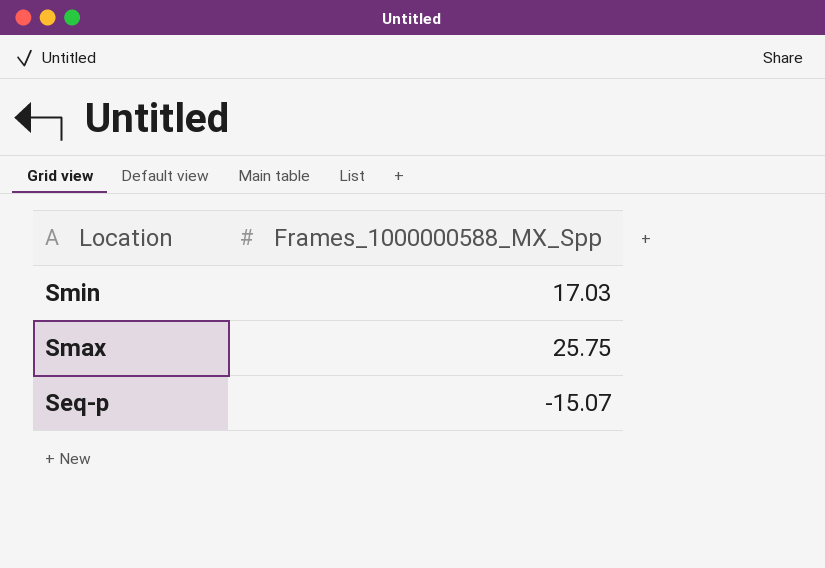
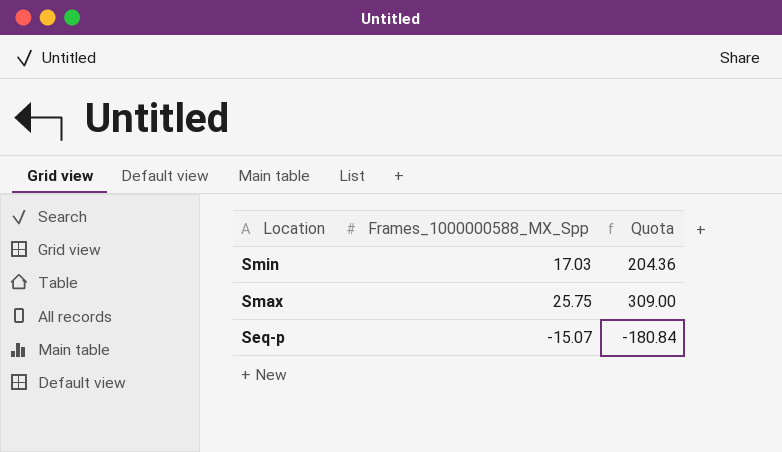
column Quota | formula: none -> [Frames_1000000588_MX_Spp] * 12

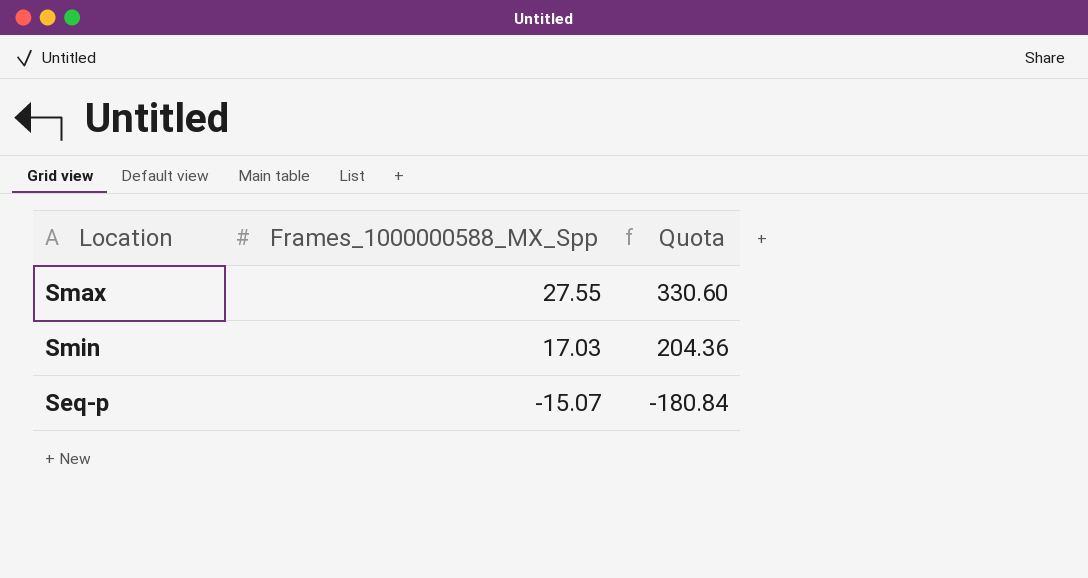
row order: Location descending -> Frames_1000000588_MX_Spp descending
Smax | Frames_1000000588_MX_Spp: 25.75 -> 27.55
Smax | Quota: 309.00 -> 330.60

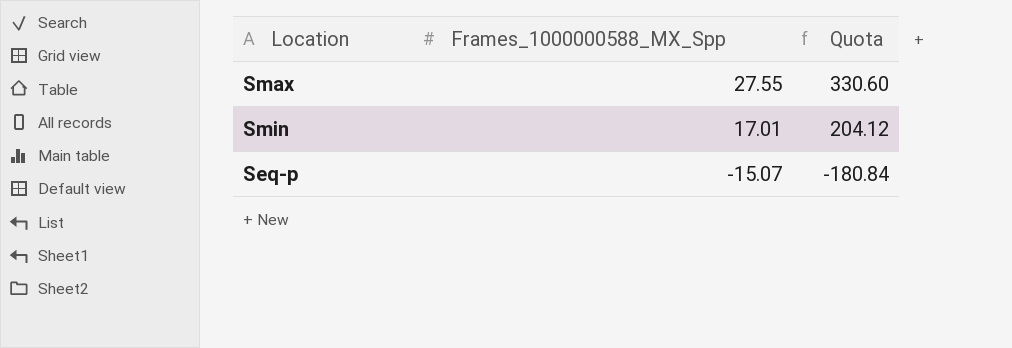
Smin | Frames_1000000588_MX_Spp: 17.03 -> 17.01
Smin | Quota: 204.36 -> 204.12

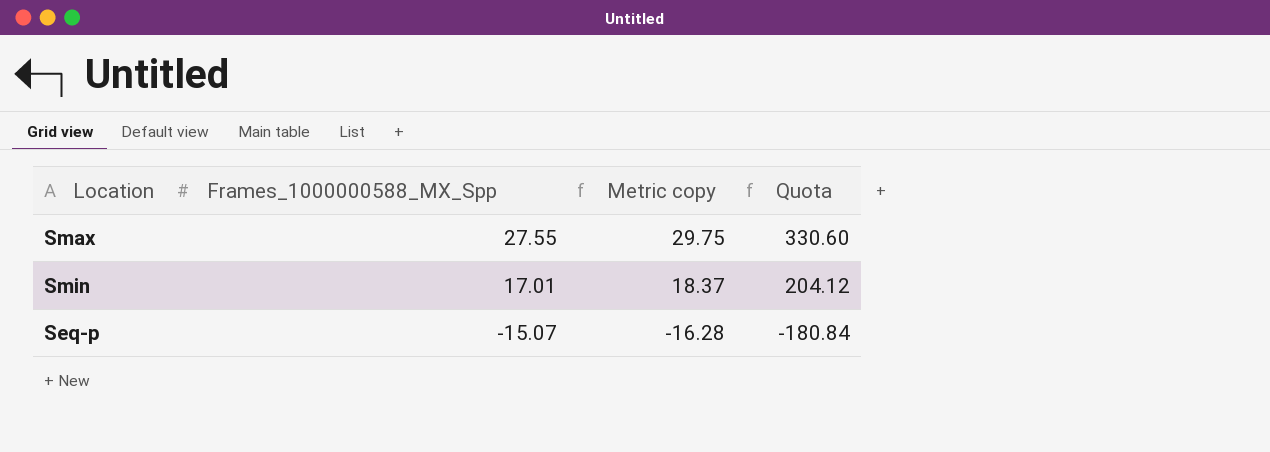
column Metric copy | formula: none -> [Frames_1000000588_MX_Spp] * 1.08

